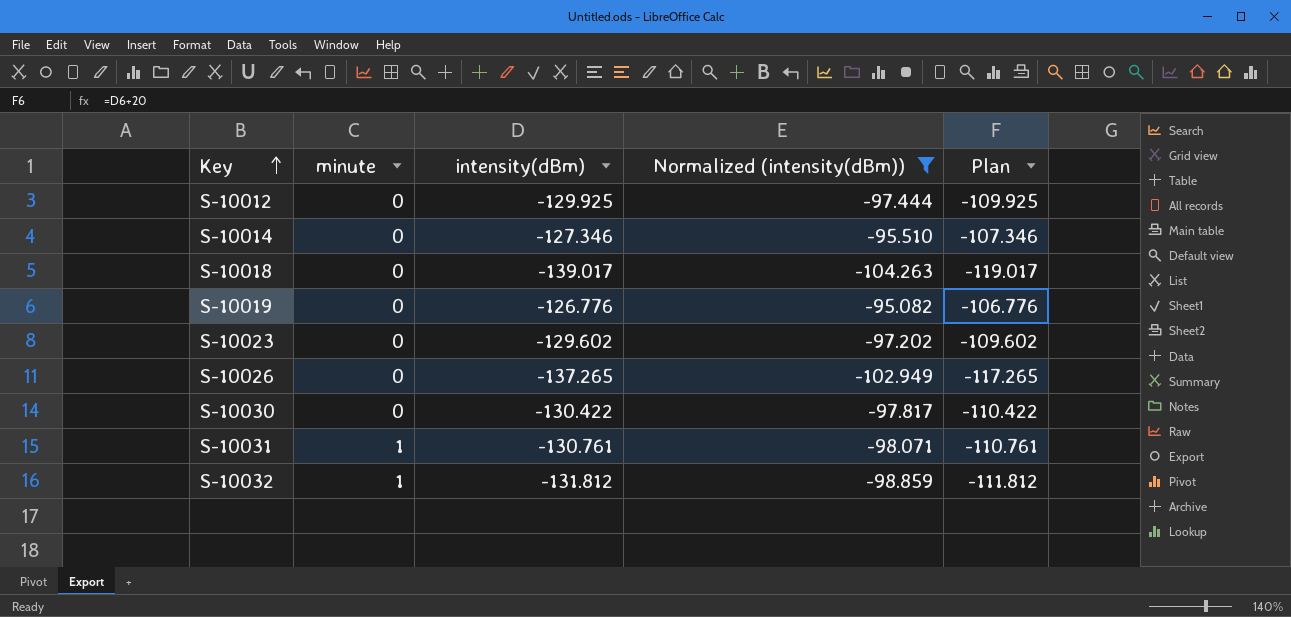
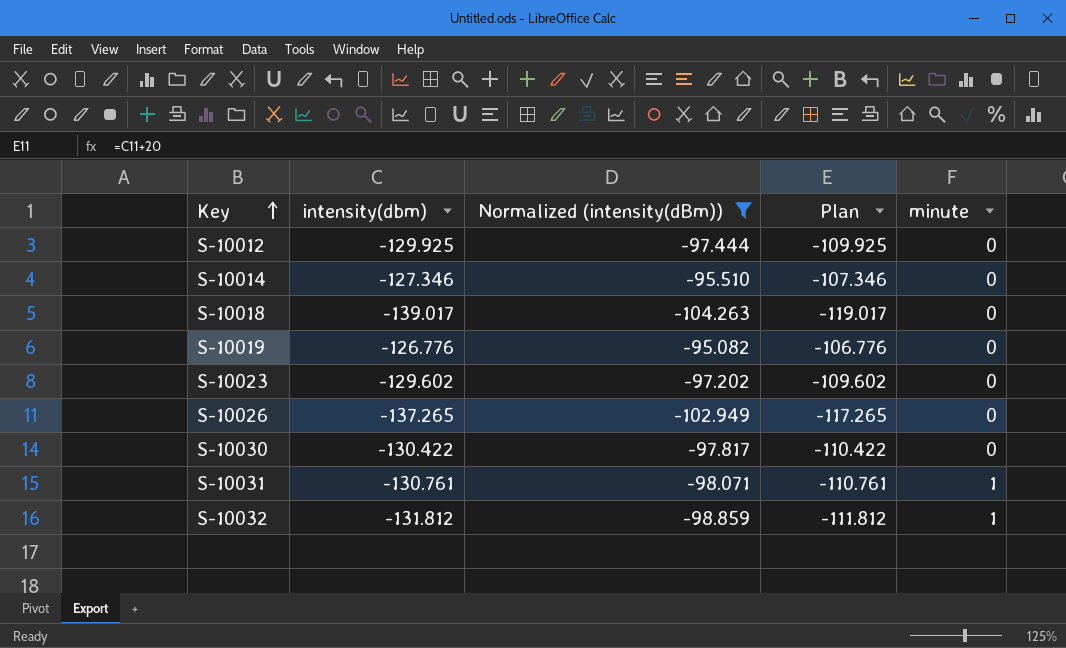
column name: intensity(dBm) -> intensity(dbm)
column minute | position: 2 -> 5

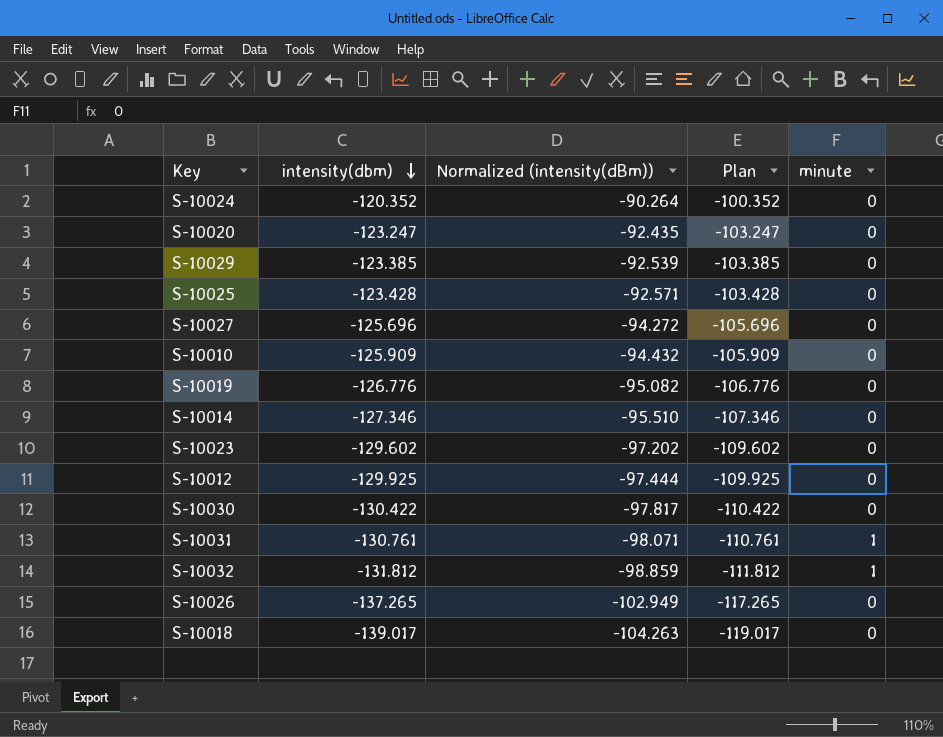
filter: Normalized (intensity(dBm)) <= -95.082 -> none
row order: Key ascending -> intensity(dbm) descending

